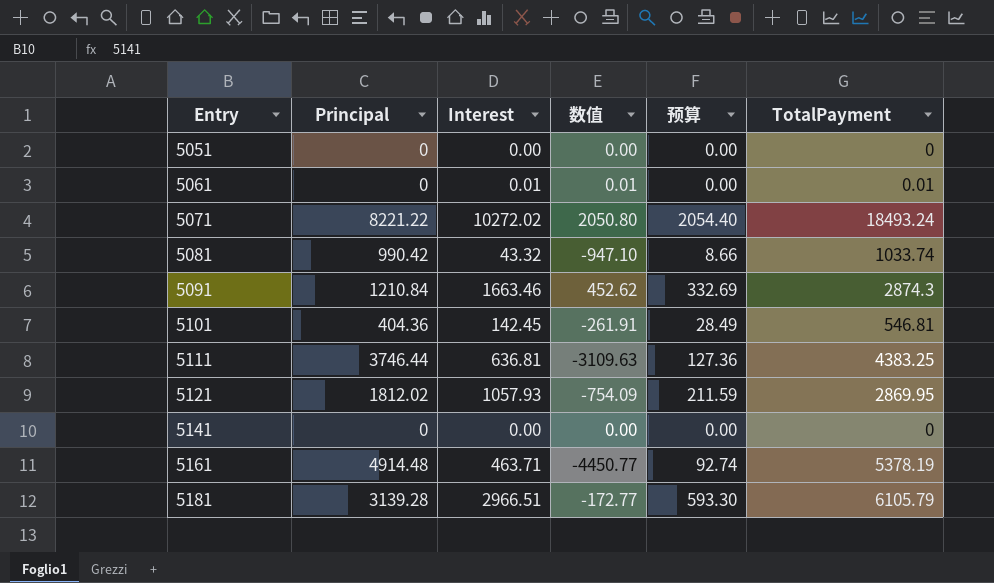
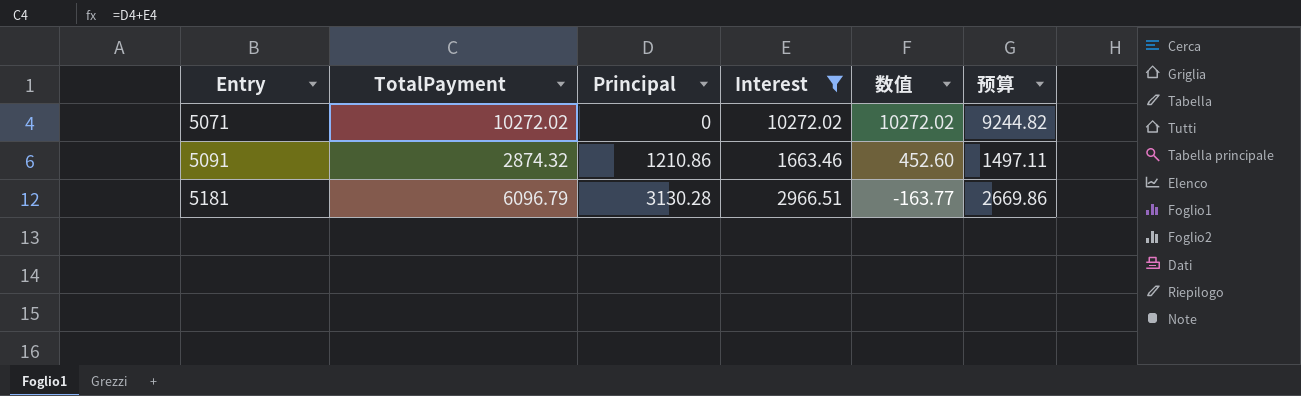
filter: none -> Interest >= 1663.46
column TotalPayment | position: 6 -> 2
column 预算 | formula: [Interest] * 0.2 -> [Interest] * 0.9
5071 | TotalPayment: 18493.24 -> 10272.02
5071 | Principal: 8221.22 -> 0
5071 | 数值: 2050.80 -> 10272.02
5091 | TotalPayment: 2874.3 -> 2874.32
5091 | Principal: 1210.84 -> 1210.86
5091 | 数值: 452.62 -> 452.60
5181 | TotalPayment: 6105.79 -> 6096.79
5181 | Principal: 3139.28 -> 3130.28
5181 | 数值: -172.77 -> -163.77

